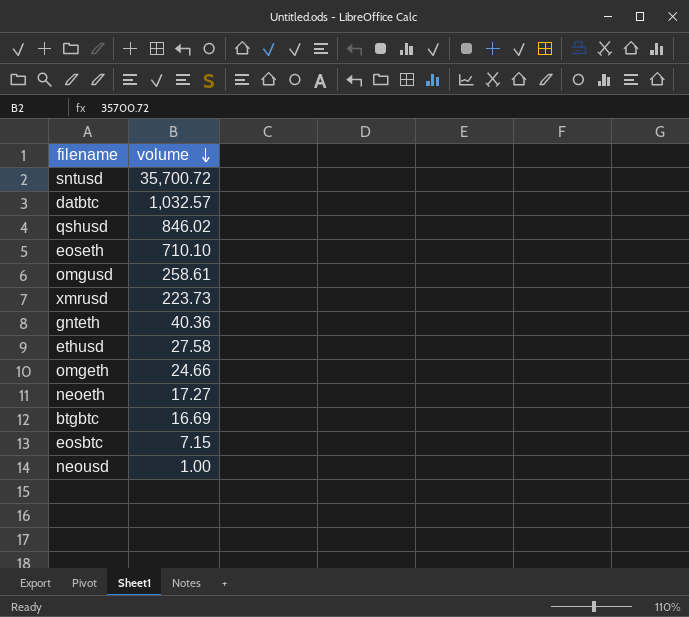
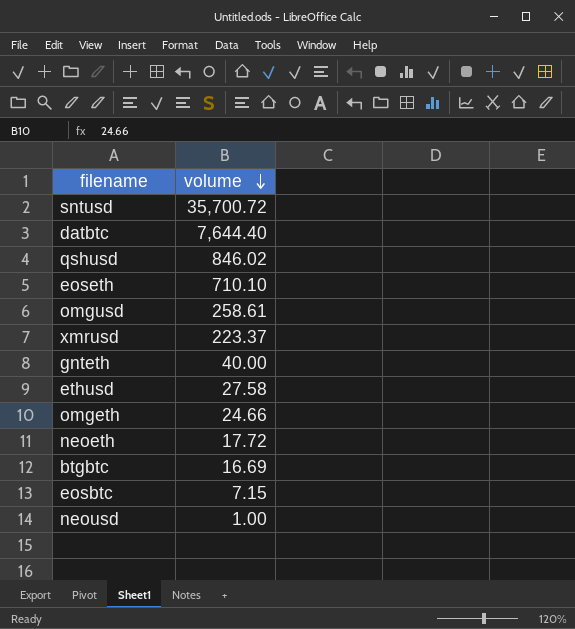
datbtc | volume: 1,032.57 -> 7,644.40
xmrusd | volume: 223.73 -> 223.37
gnteth | volume: 40.36 -> 40.00
neoeth | volume: 17.27 -> 17.72

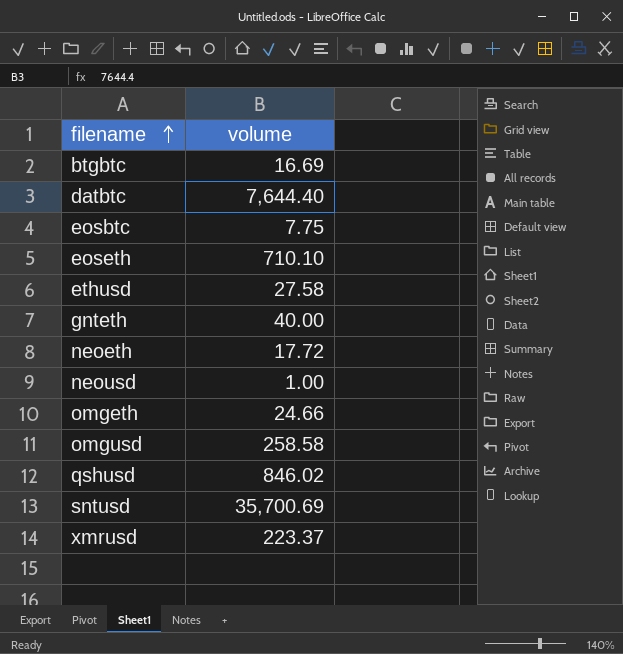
row order: volume descending -> filename ascending
eosbtc | volume: 7.15 -> 7.75
omgusd | volume: 258.61 -> 258.58
sntusd | volume: 35,700.72 -> 35,700.69

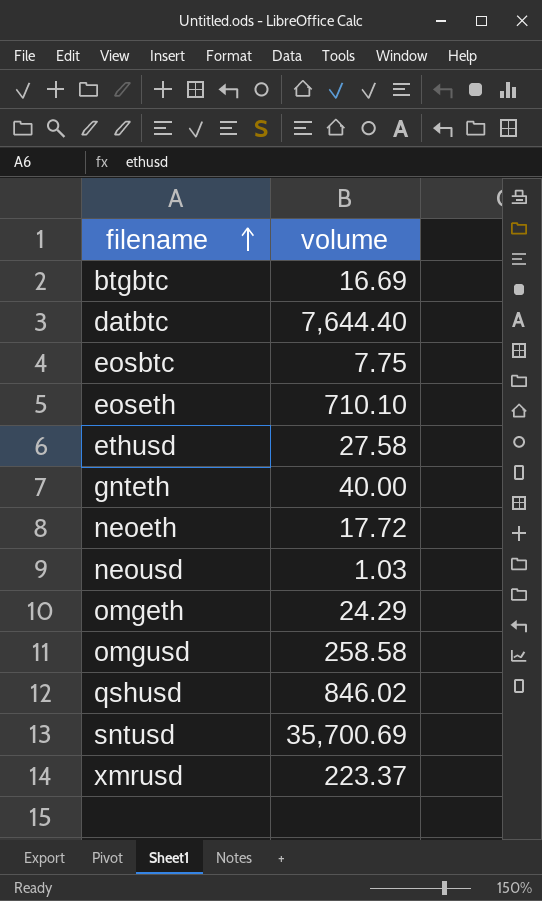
neousd | volume: 1.00 -> 1.03
omgeth | volume: 24.66 -> 24.29

